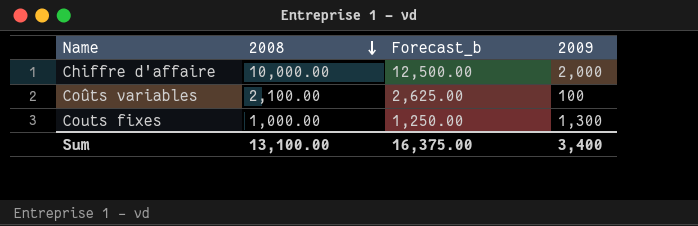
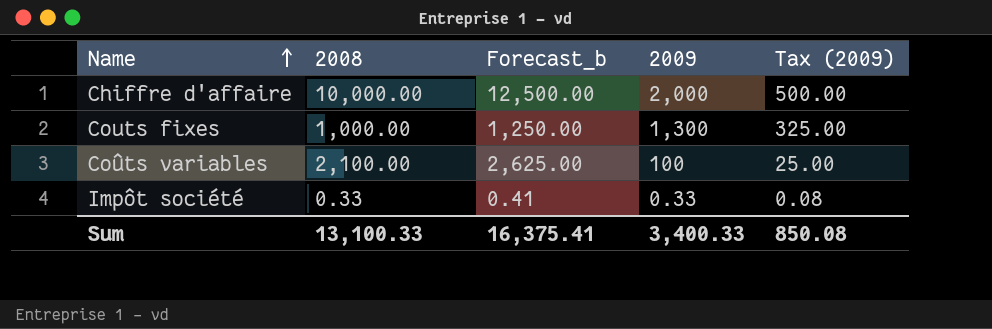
row order: 2008 descending -> Name ascending
column Tax (2009) | formula: none -> [2009] * 0.25
row Impôt société: none -> 0.33 | 0.41 | 0.33 | 0.08
Sum | 2008: 13,100.00 -> 13,100.33
Sum | Forecast_b: 16,375.00 -> 16,375.41
Sum | 2009: 3,400 -> 3,400.33

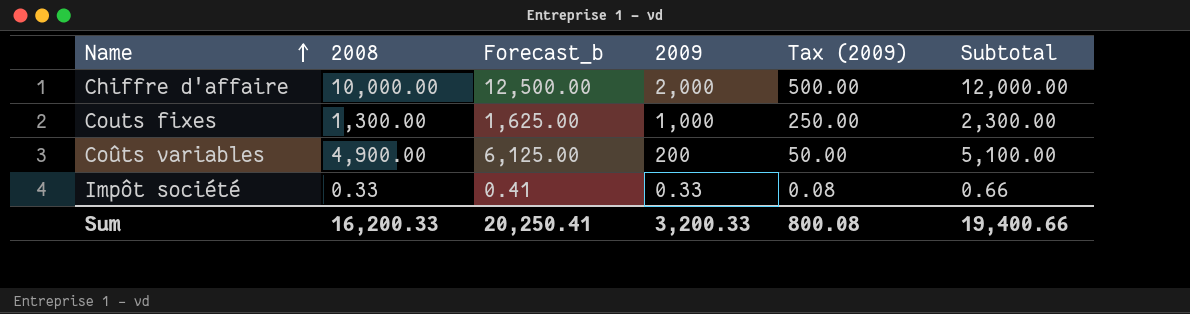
column Subtotal | formula: none -> [2008] + [2009]
Couts fixes | 2008: 1,000.00 -> 1,300.00
Couts fixes | Forecast_b: 1,250.00 -> 1,625.00
Couts fixes | 2009: 1,300 -> 1,000
Couts fixes | Tax (2009): 325.00 -> 250.00
Coûts variables | 2008: 2,100.00 -> 4,900.00
Coûts variables | Forecast_b: 2,625.00 -> 6,125.00
Coûts variables | 2009: 100 -> 200
Coûts variables | Tax (2009): 25.00 -> 50.00
Sum | 2008: 13,100.33 -> 16,200.33
Sum | Forecast_b: 16,375.41 -> 20,250.41
Sum | 2009: 3,400.33 -> 3,200.33
Sum | Tax (2009): 850.08 -> 800.08

